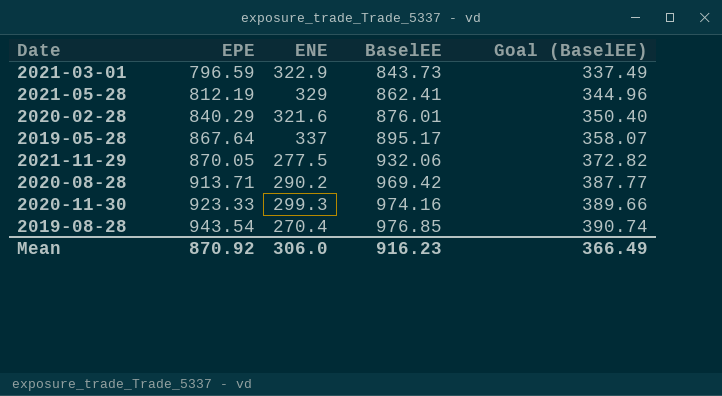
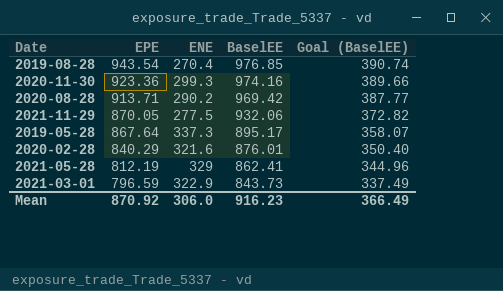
row order: EPE ascending -> EPE descending
2020-11-30 | EPE: 923.33 -> 923.36
2019-05-28 | ENE: 337 -> 337.3

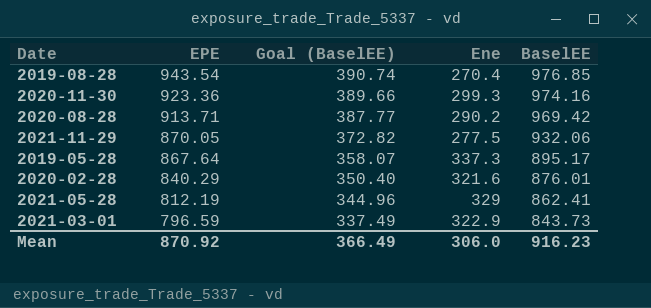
column Goal (BaselEE) | position: 5 -> 3
column name: ENE -> Ene

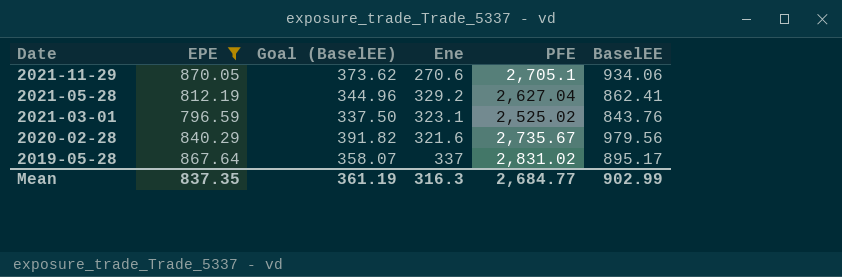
filter: none -> EPE <= 870.05
row order: EPE descending -> Date descending
column PFE | position: none -> 5
2021-11-29 | Goal (BaselEE): 372.82 -> 373.62
2021-11-29 | Ene: 277.5 -> 270.6
2021-11-29 | BaselEE: 932.06 -> 934.06
2021-05-28 | Ene: 329 -> 329.2
2021-03-01 | Goal (BaselEE): 337.49 -> 337.50
2021-03-01 | Ene: 322.9 -> 323.1
2021-03-01 | BaselEE: 843.73 -> 843.76
2020-02-28 | Goal (BaselEE): 350.40 -> 391.82
2020-02-28 | BaselEE: 876.01 -> 979.56
2019-05-28 | Ene: 337.3 -> 337
Mean | EPE: 870.92 -> 837.35
Mean | Goal (BaselEE): 366.49 -> 361.19
Mean | Ene: 306.0 -> 316.3
Mean | BaselEE: 916.23 -> 902.99

